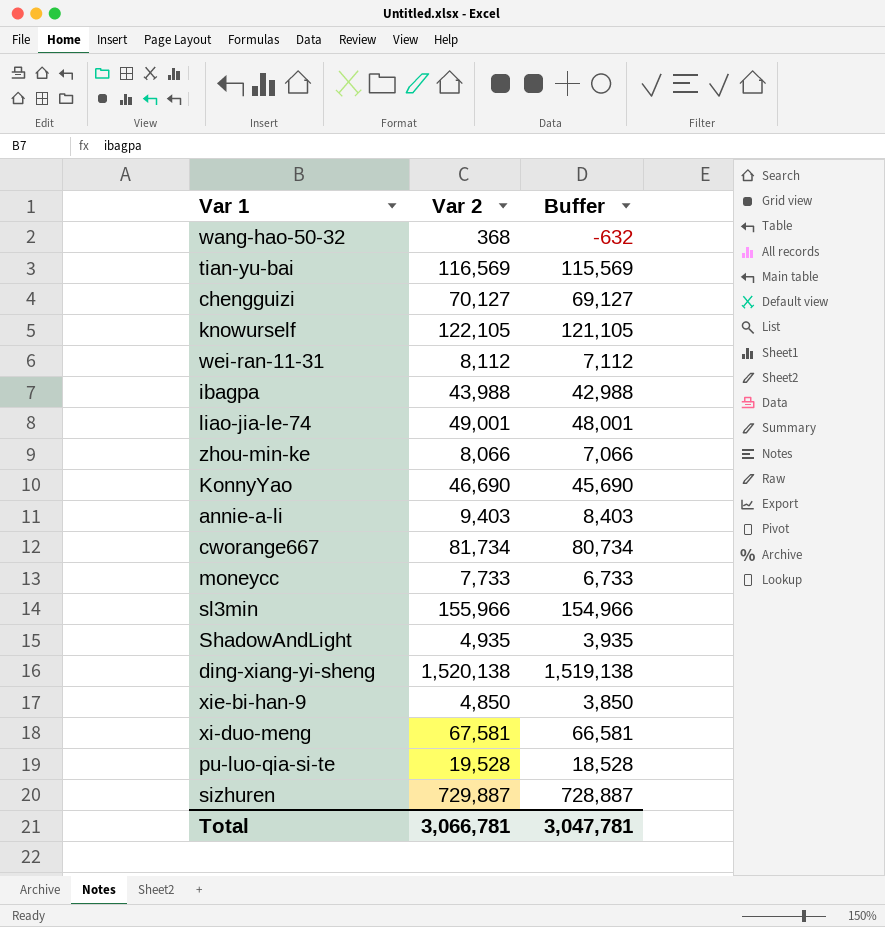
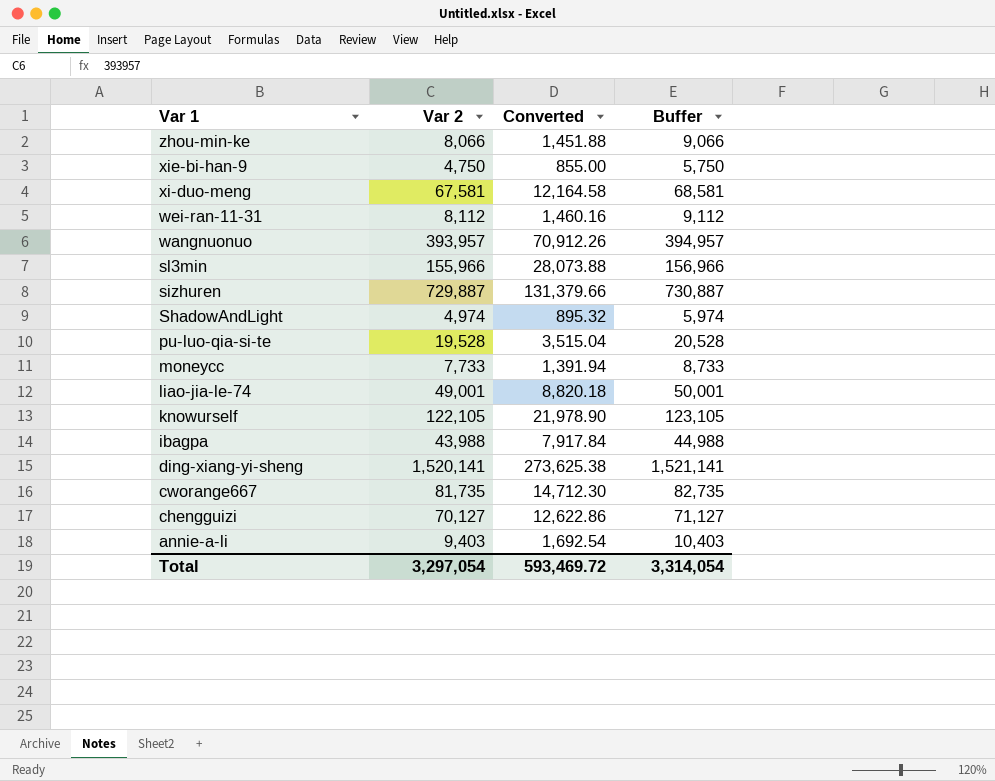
row order: none -> Var 1 descending
column Converted | formula: none -> [Var 2] * 0.18
column Buffer | formula: [Var 2] - 1000 -> [Var 2] + 1000
row wang-hao-50-32: 368 | -632 -> none
row tian-yu-bai: 116,569 | 115,569 -> none
row KonnyYao: 46,690 | 45,690 -> none
xie-bi-han-9 | Var 2: 4,850 -> 4,750
row wangnuonuo: none -> 393,957 | 70,912.26 | 394,957
ShadowAndLight | Var 2: 4,935 -> 4,974
ding-xiang-yi-sheng | Var 2: 1,520,138 -> 1,520,141
cworange667 | Var 2: 81,734 -> 81,735
Total | Var 2: 3,066,781 -> 3,297,054
Total | Buffer: 3,047,781 -> 3,314,054

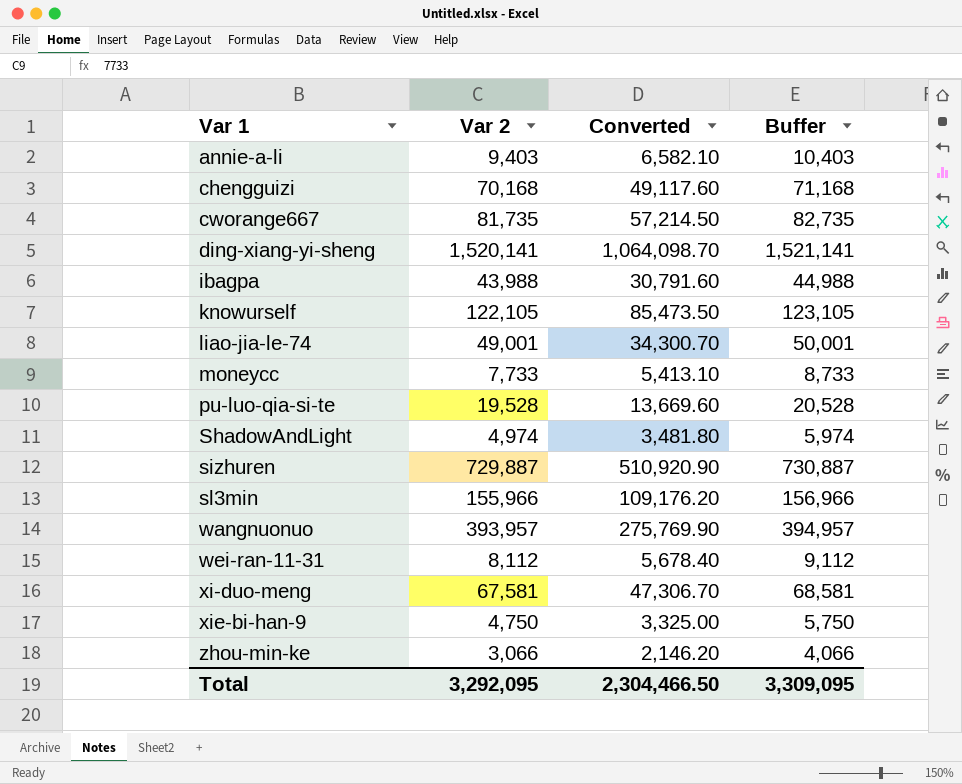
row order: Var 1 descending -> Var 1 ascending
column Converted | formula: [Var 2] * 0.18 -> [Var 2] * 0.7
chengguizi | Var 2: 70,127 -> 70,168
chengguizi | Buffer: 71,127 -> 71,168
zhou-min-ke | Var 2: 8,066 -> 3,066
zhou-min-ke | Buffer: 9,066 -> 4,066
Total | Var 2: 3,297,054 -> 3,292,095
Total | Converted: 593,469.72 -> 2,304,466.50
Total | Buffer: 3,314,054 -> 3,309,095

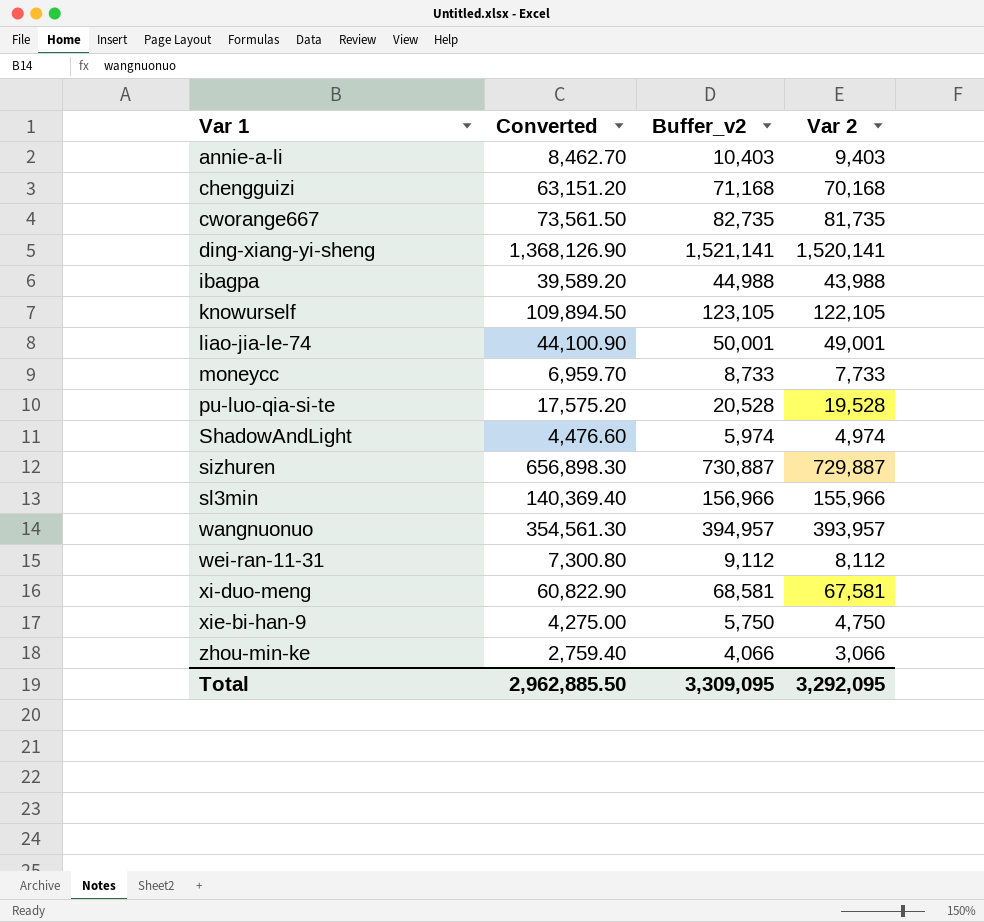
column Converted | formula: [Var 2] * 0.7 -> [Var 2] * 0.9
column name: Buffer -> Buffer_v2
column Var 2 | position: 2 -> 4
Total | Converted: 2,304,466.50 -> 2,962,885.50

